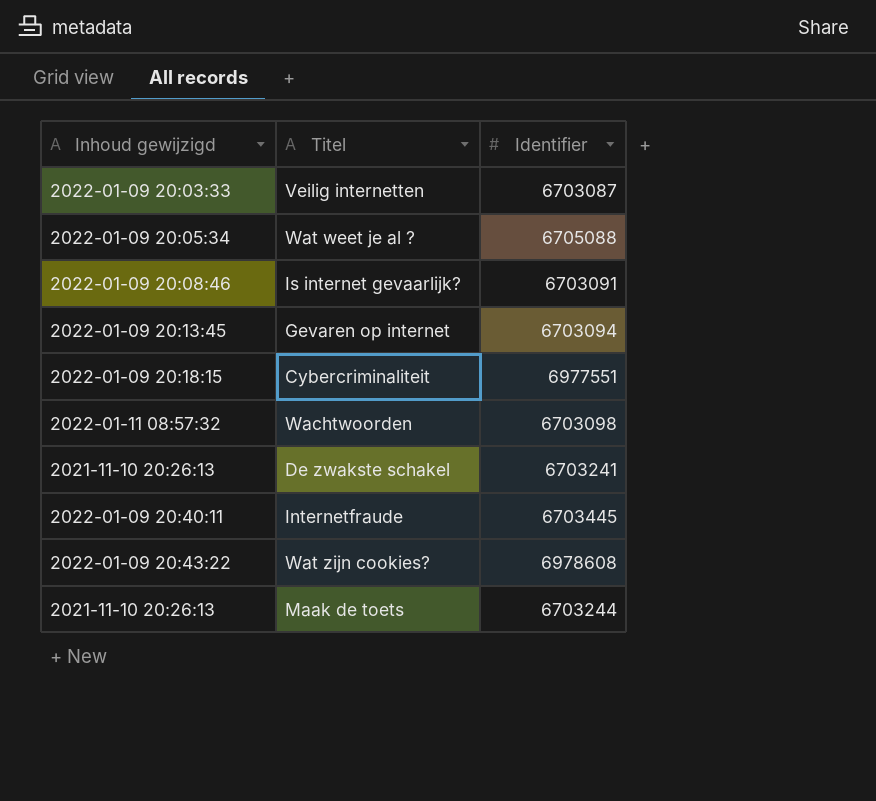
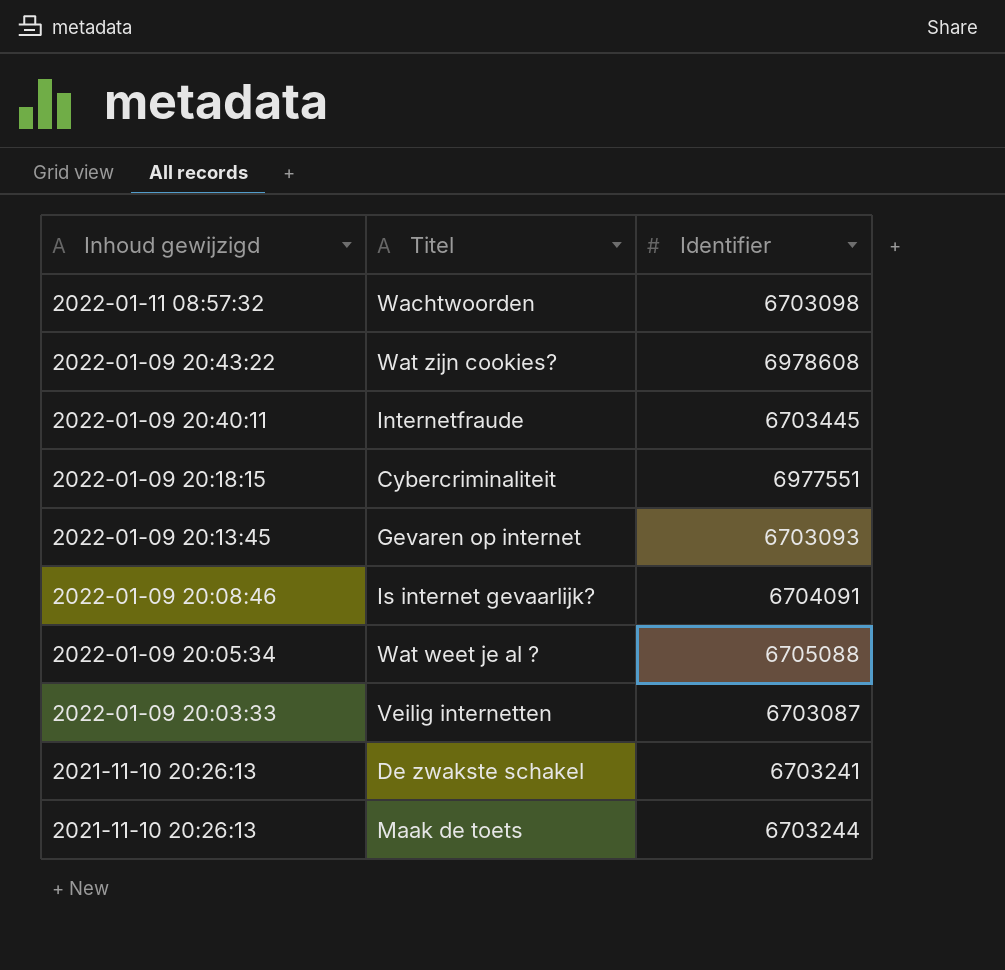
row order: none -> Inhoud gewijzigd descending
Gevaren op internet | Identifier: 6703094 -> 6703093
Is internet gevaarlijk? | Identifier: 6703091 -> 6704091

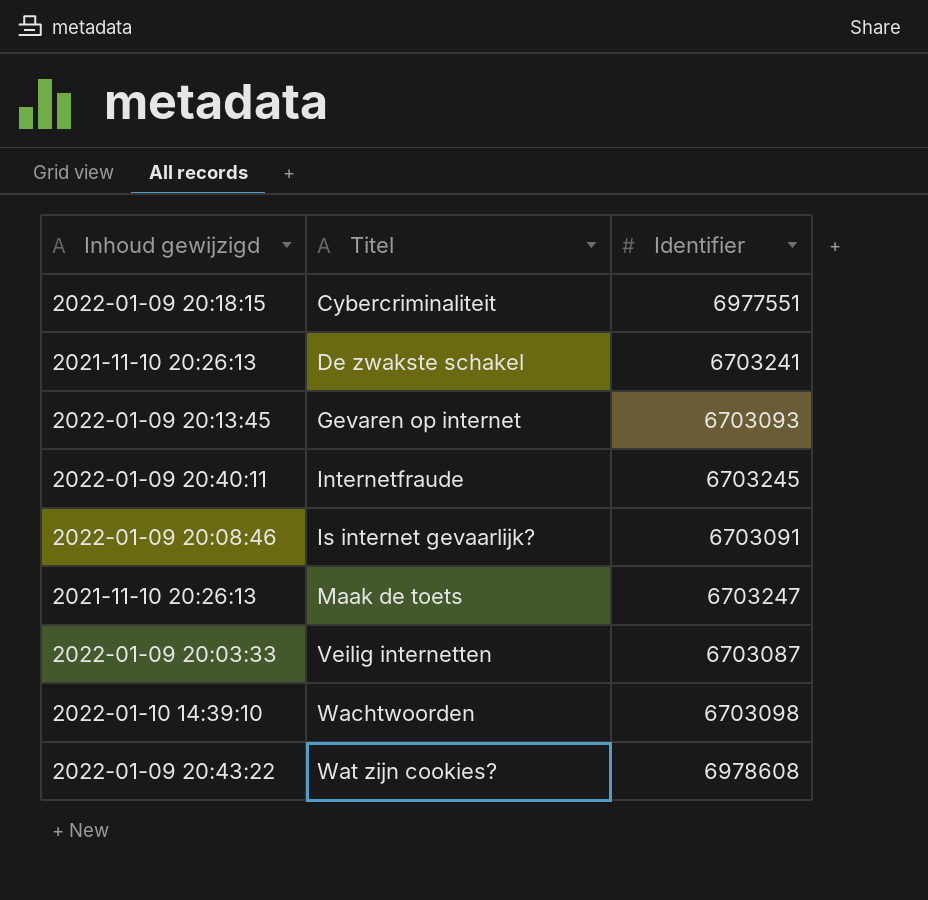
row order: Inhoud gewijzigd descending -> Titel ascending
row Wat weet je al ?: 2022-01-09 20:05:34 | 6705088 -> none
Internetfraude | Identifier: 6703445 -> 6703245
Is internet gevaarlijk? | Identifier: 6704091 -> 6703091
Maak de toets | Identifier: 6703244 -> 6703247
Wachtwoorden | Inhoud gewijzigd: 2022-01-11 08:57:32 -> 2022-01-10 14:39:10

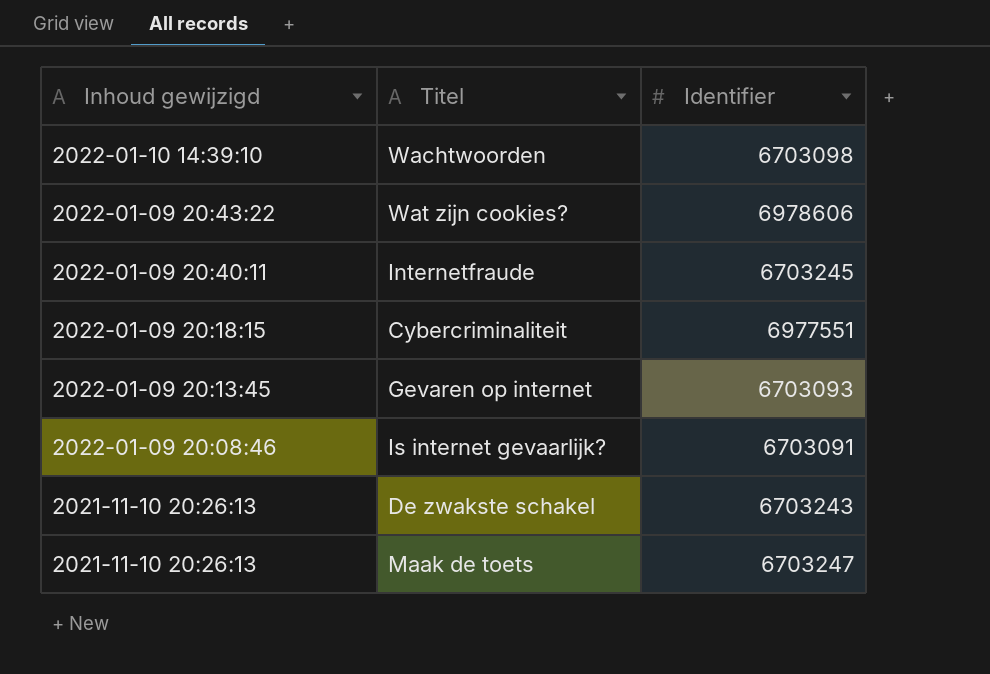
row order: Titel ascending -> Inhoud gewijzigd descending
row Veilig internetten: 2022-01-09 20:03:33 | 6703087 -> none
Wat zijn cookies? | Identifier: 6978608 -> 6978606
De zwakste schakel | Identifier: 6703241 -> 6703243

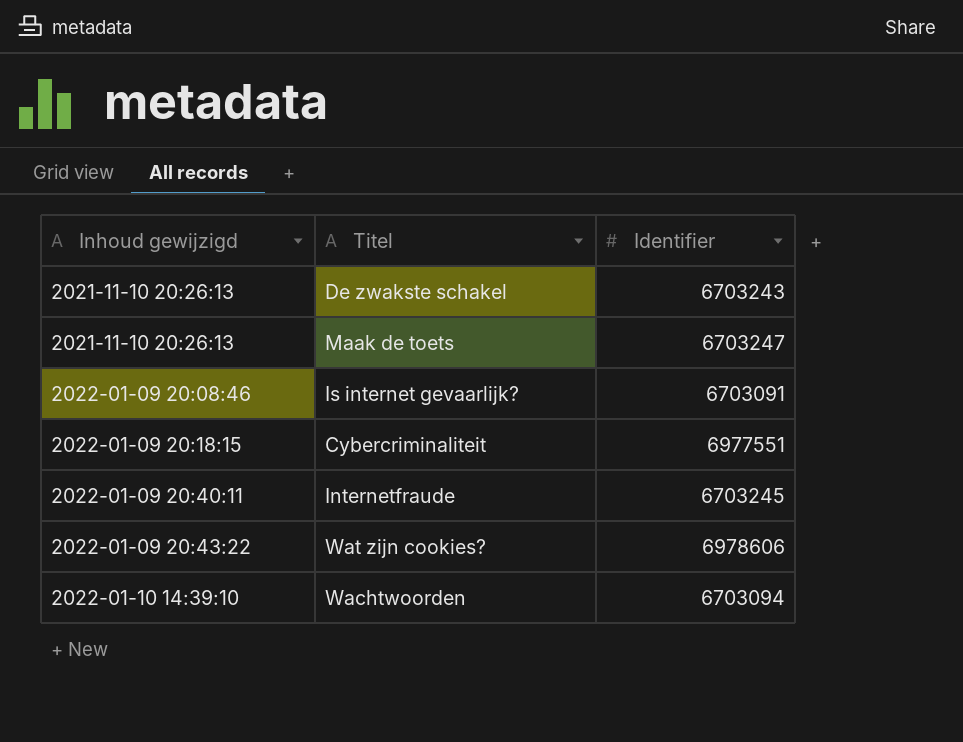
row order: Inhoud gewijzigd descending -> Inhoud gewijzigd ascending
row Gevaren op internet: 2022-01-09 20:13:45 | 6703093 -> none
Wachtwoorden | Identifier: 6703098 -> 6703094

